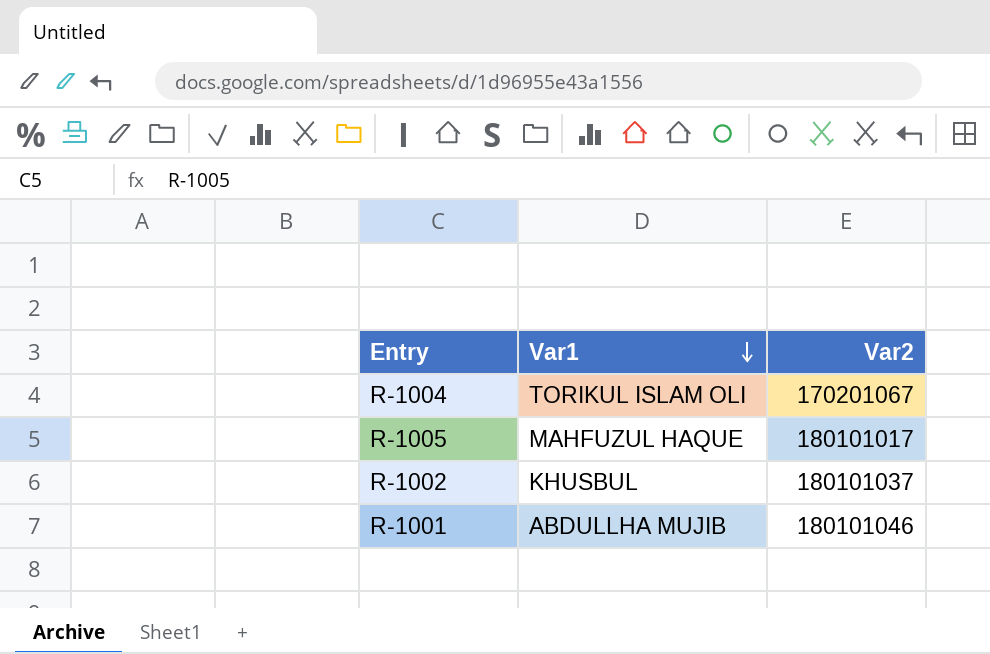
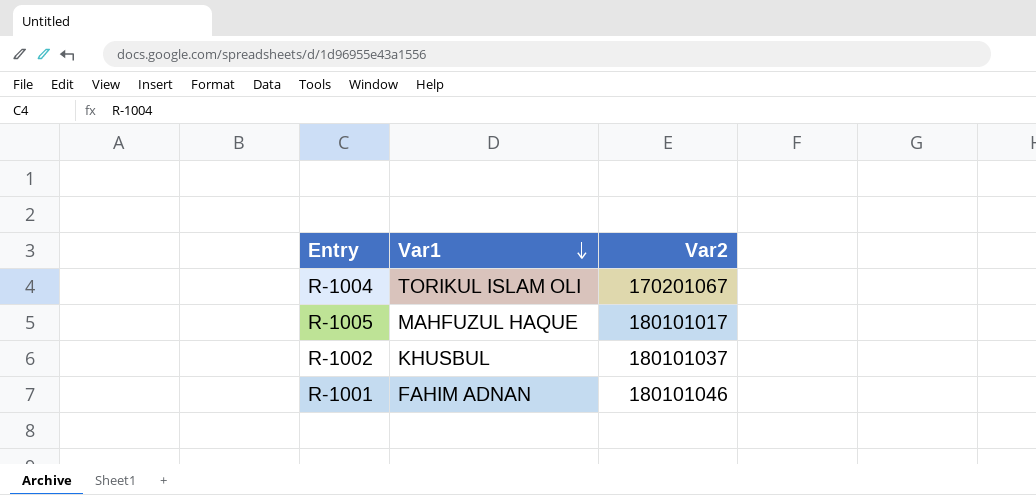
R-1001 | Var1: ABDULLHA MUJIB -> FAHIM ADNAN

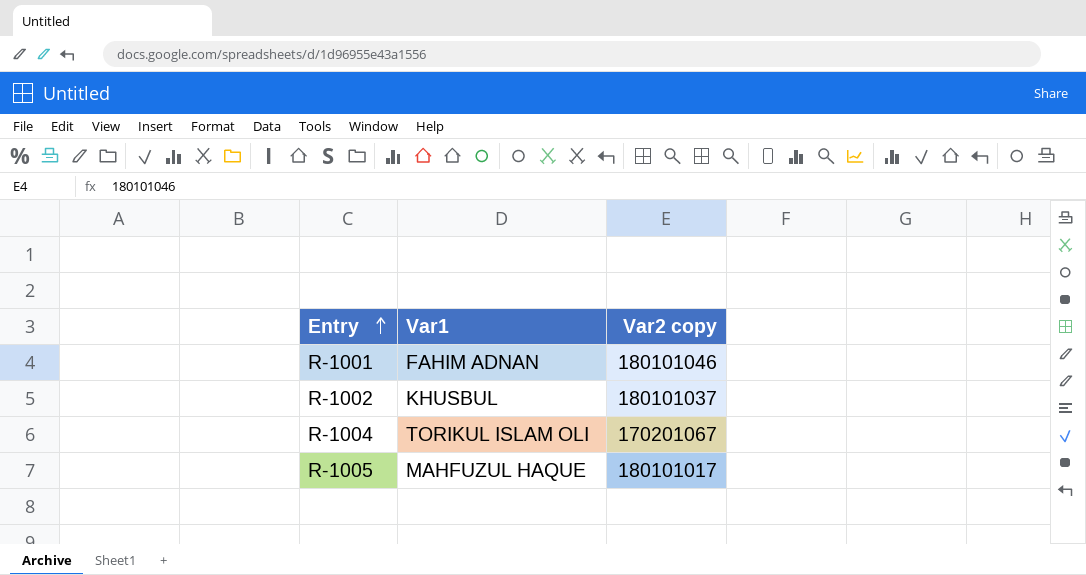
row order: Var1 descending -> Entry ascending
column name: Var2 -> Var2 copy

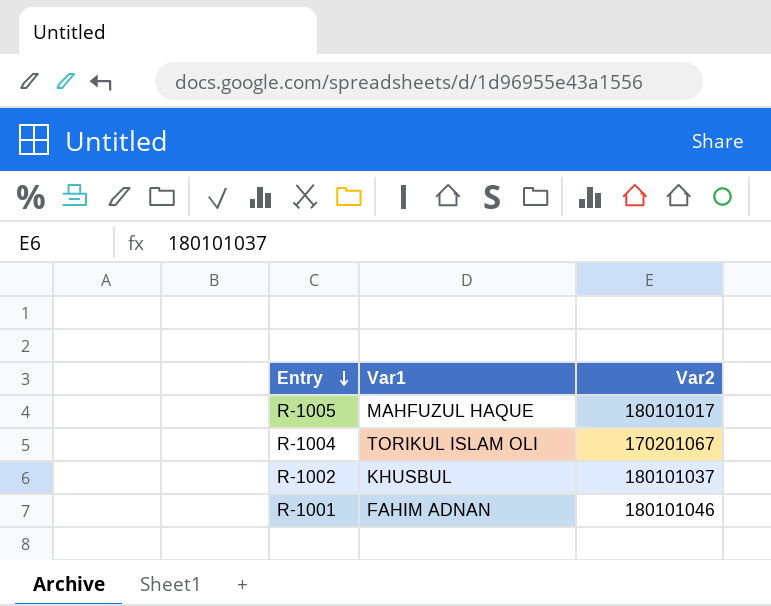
row order: Entry ascending -> Entry descending
column name: Var2 copy -> Var2

